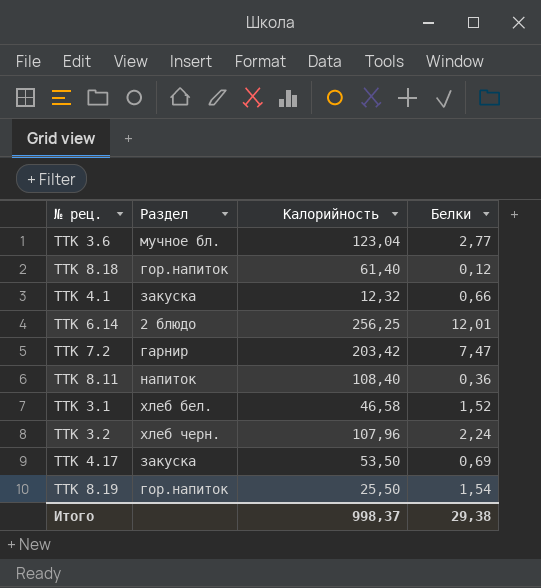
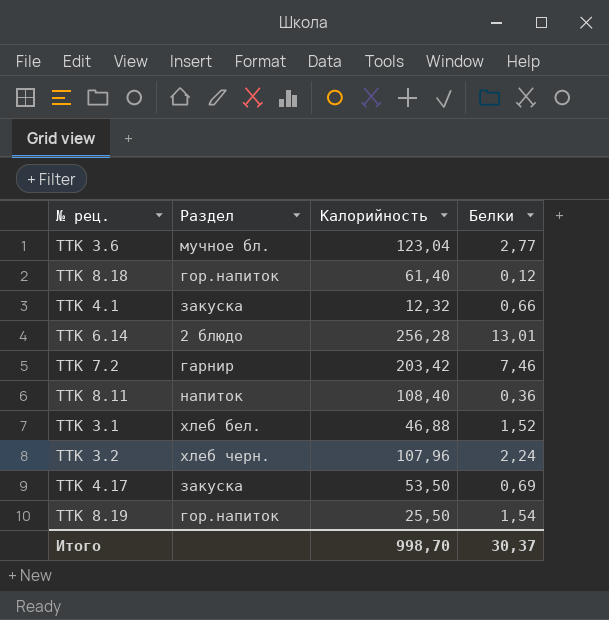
ТТК 6.14 | Калорийность: 256,25 -> 256,28
ТТК 6.14 | Белки: 12,01 -> 13,01
ТТК 7.2 | Белки: 7,47 -> 7,46
ТТК 3.1 | Калорийность: 46,58 -> 46,88
Итого | Калорийность: 998,37 -> 998,70
Итого | Белки: 29,38 -> 30,37

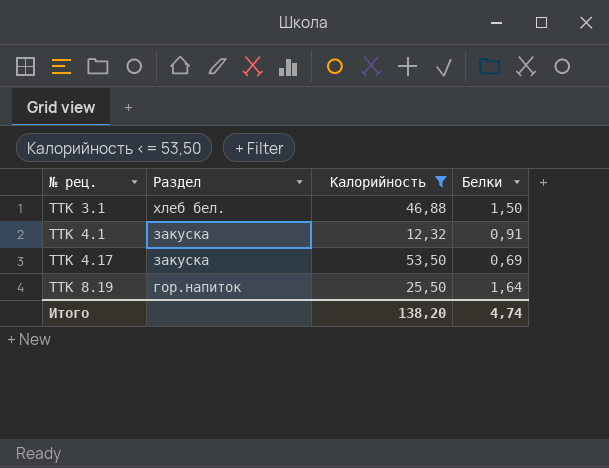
filter: none -> Калорийность <= 53,50
row order: none -> № рец. ascending
ТТК 3.1 | Белки: 1,52 -> 1,50
ТТК 4.1 | Белки: 0,66 -> 0,91
ТТК 8.19 | Белки: 1,54 -> 1,64
Итого | Калорийность: 998,70 -> 138,20
Итого | Белки: 30,37 -> 4,74

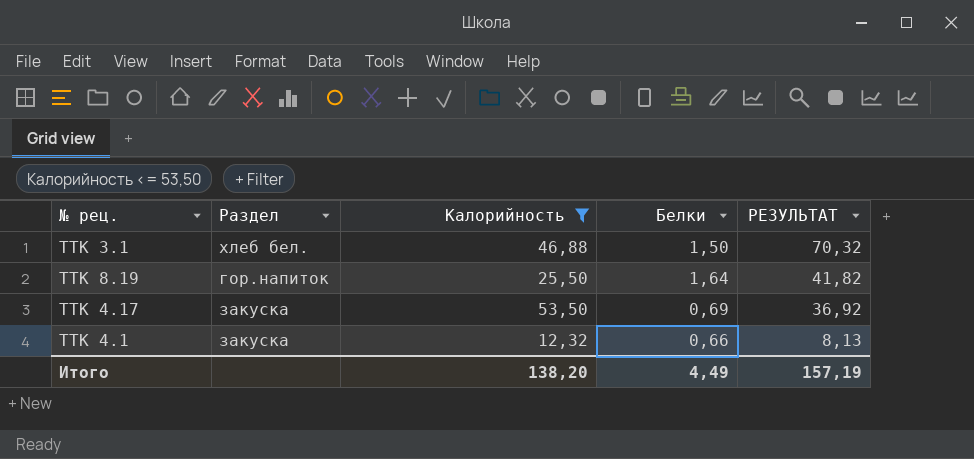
row order: № рец. ascending -> РЕЗУЛЬТАТ descending
column РЕЗУЛЬТАТ | formula: none -> [Калорийность] * [Белки]
ТТК 4.1 | Белки: 0,91 -> 0,66
Итого | Белки: 4,74 -> 4,49

